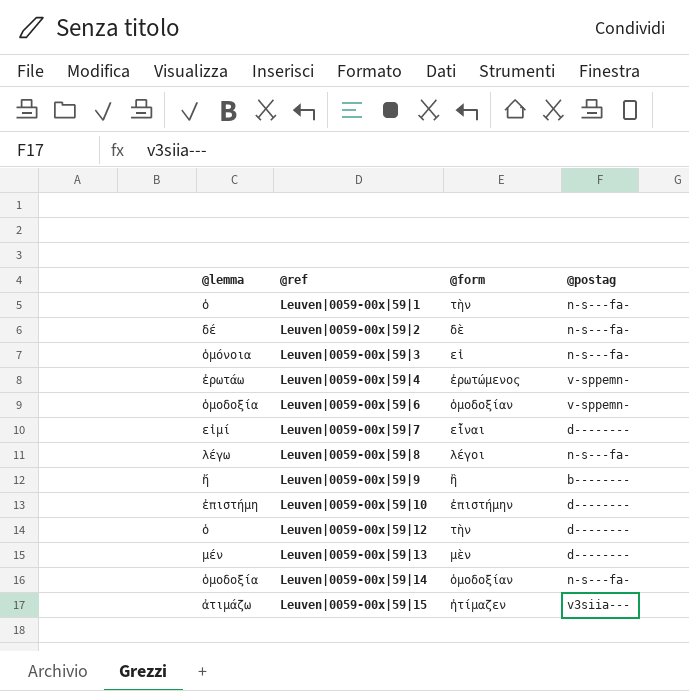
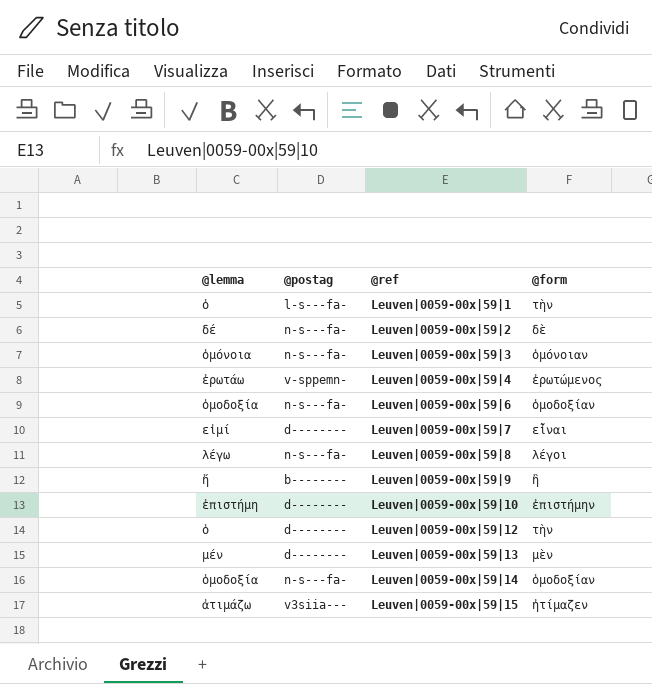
column @postag | position: 4 -> 2
Leuven|0059-00x|59|1 | @postag: n-s---fa- -> l-s---fa-
Leuven|0059-00x|59|3 | @form: εἰ -> ὁμόνοιαν
Leuven|0059-00x|59|6 | @postag: v-sppemn- -> n-s---fa-

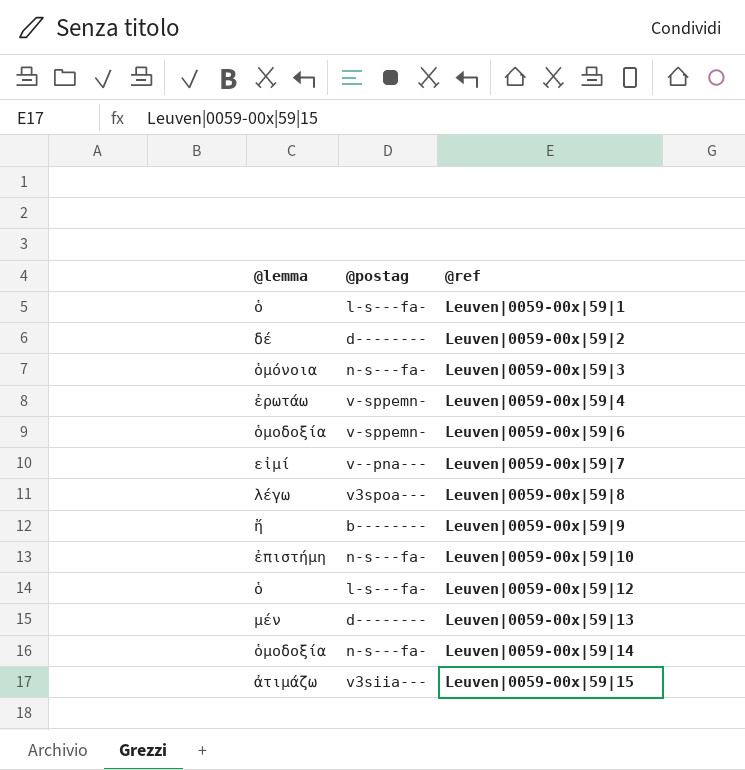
column @form | position: 4 -> none
Leuven|0059-00x|59|2 | @postag: n-s---fa- -> d--------
Leuven|0059-00x|59|6 | @postag: n-s---fa- -> v-sppemn-
Leuven|0059-00x|59|7 | @postag: d-------- -> v--pna---
Leuven|0059-00x|59|8 | @postag: n-s---fa- -> v3spoa---
Leuven|0059-00x|59|10 | @postag: d-------- -> n-s---fa-
Leuven|0059-00x|59|12 | @postag: d-------- -> l-s---fa-

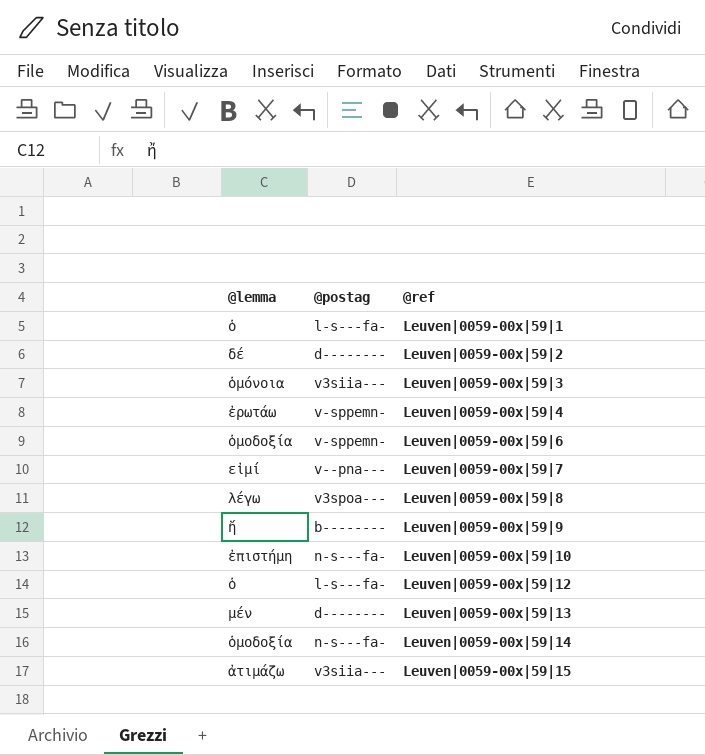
Leuven|0059-00x|59|3 | @postag: n-s---fa- -> v3siia---

